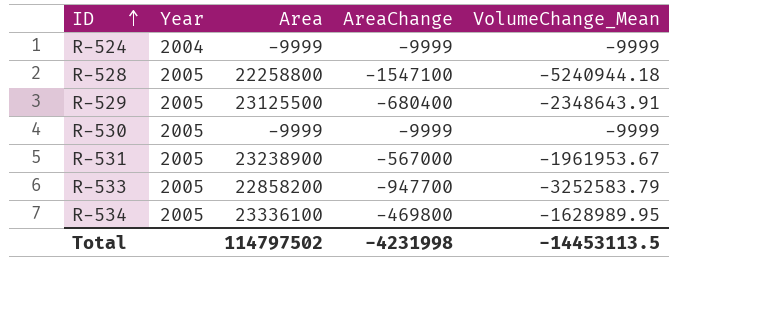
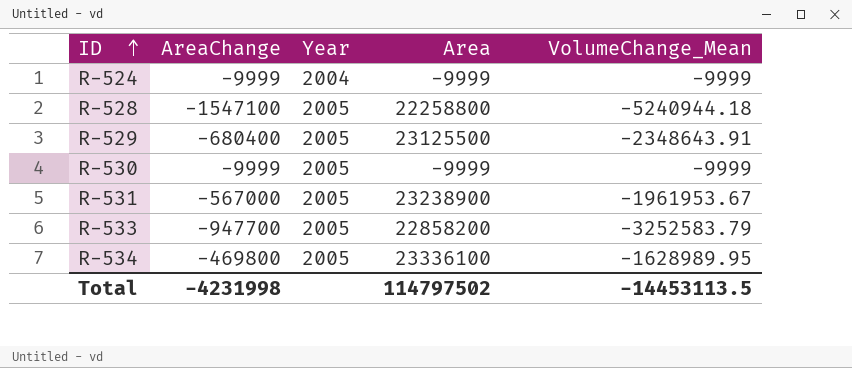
column AreaChange | position: 4 -> 2

